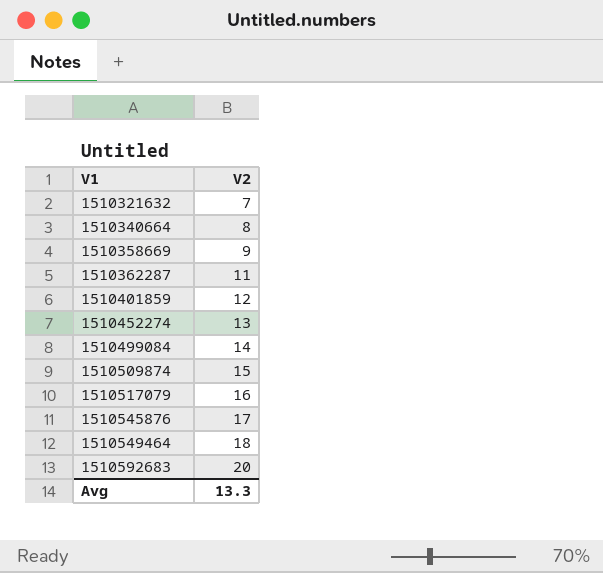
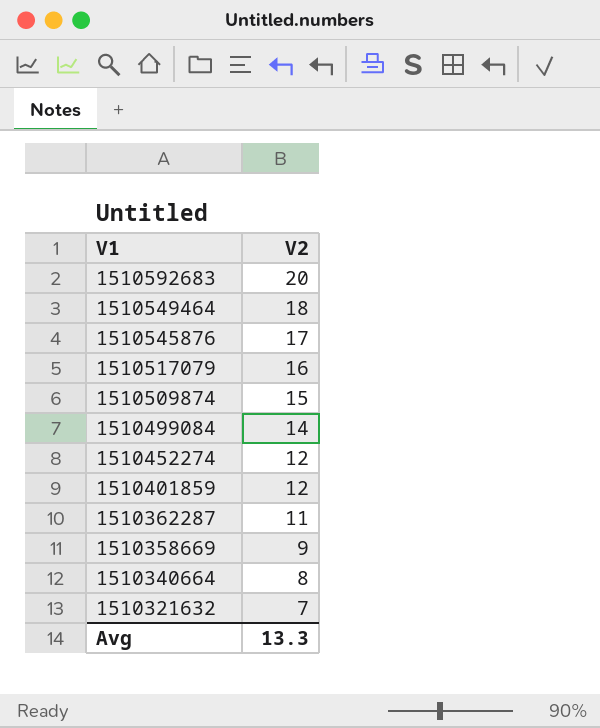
row order: V1 ascending -> V1 descending
1510452274 | V2: 13 -> 12

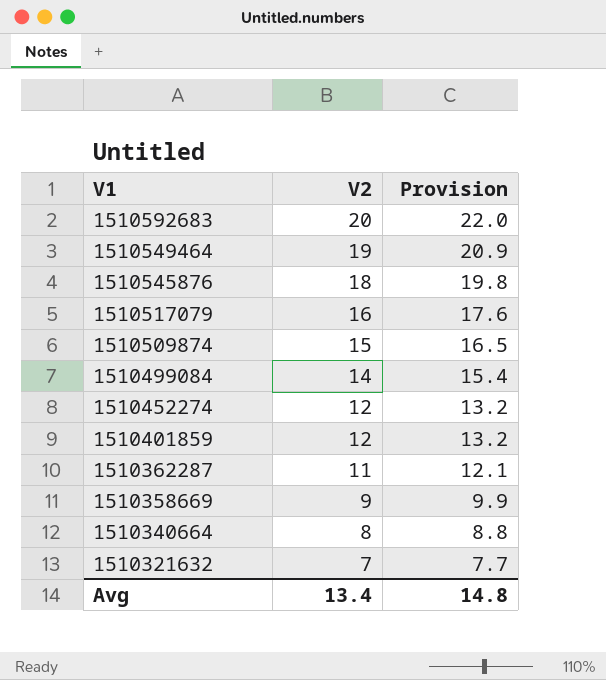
column Provision | formula: none -> [V2] * 1.1
1510549464 | V2: 18 -> 19
1510545876 | V2: 17 -> 18
Avg | V2: 13.3 -> 13.4

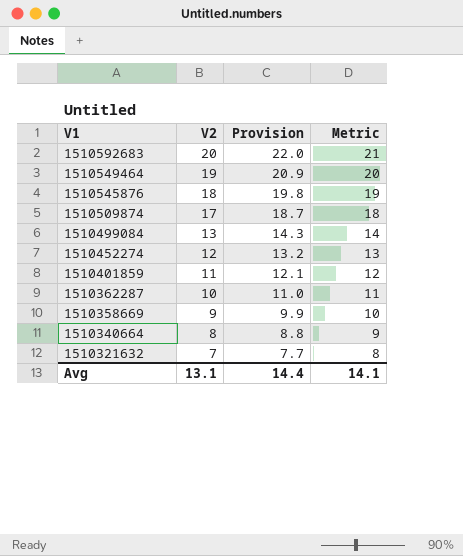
column Metric | formula: none -> [V2] + 1
row 1510517079: 16 | 17.6 -> none
1510509874 | V2: 15 -> 17
1510509874 | Provision: 16.5 -> 18.7
1510499084 | V2: 14 -> 13
1510499084 | Provision: 15.4 -> 14.3
1510401859 | V2: 12 -> 11
1510401859 | Provision: 13.2 -> 12.1
1510362287 | V2: 11 -> 10
1510362287 | Provision: 12.1 -> 11.0
Avg | V2: 13.4 -> 13.1
Avg | Provision: 14.8 -> 14.4

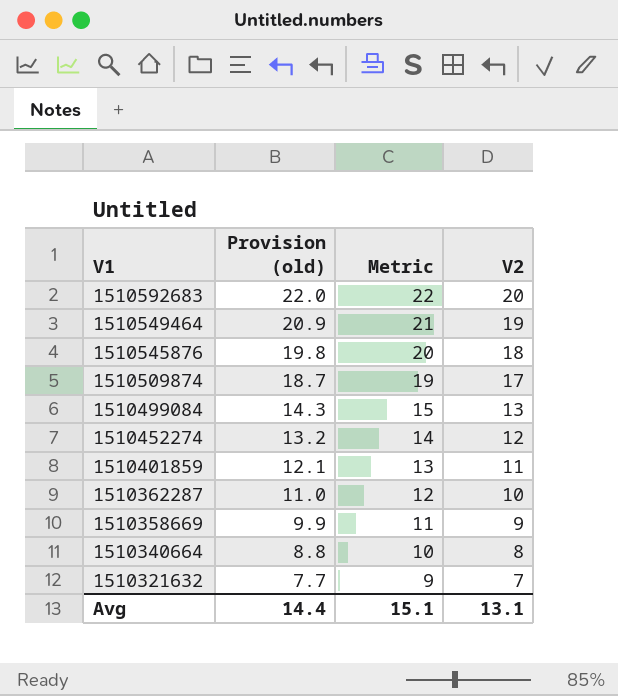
column name: Provision -> Provision (old)
column Metric | formula: [V2] + 1 -> [V2] + 2
column V2 | position: 2 -> 4
Avg | Metric: 14.1 -> 15.1

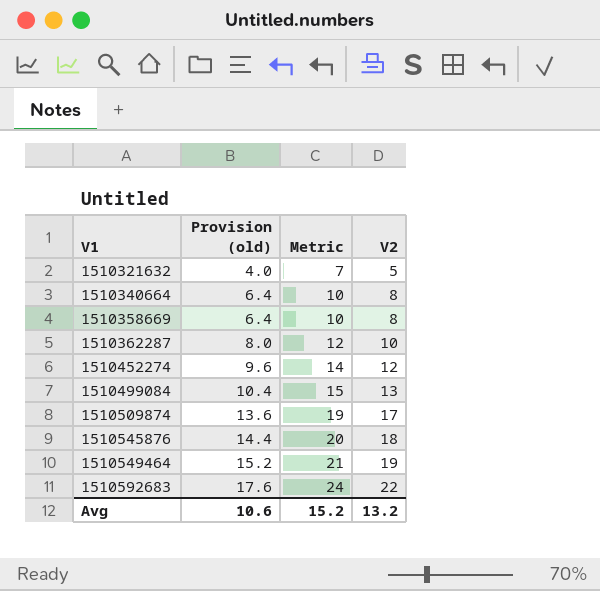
row order: V1 descending -> V1 ascending
column Provision (old) | formula: [V2] * 1.1 -> [V2] * 0.8
row 1510401859: 12.1 | 13 | 11 -> none
1510321632 | Metric: 9 -> 7
1510321632 | V2: 7 -> 5
1510358669 | Metric: 11 -> 10
1510358669 | V2: 9 -> 8
1510592683 | Metric: 22 -> 24
1510592683 | V2: 20 -> 22
Avg | Provision (old): 14.4 -> 10.6
Avg | Metric: 15.1 -> 15.2
Avg | V2: 13.1 -> 13.2

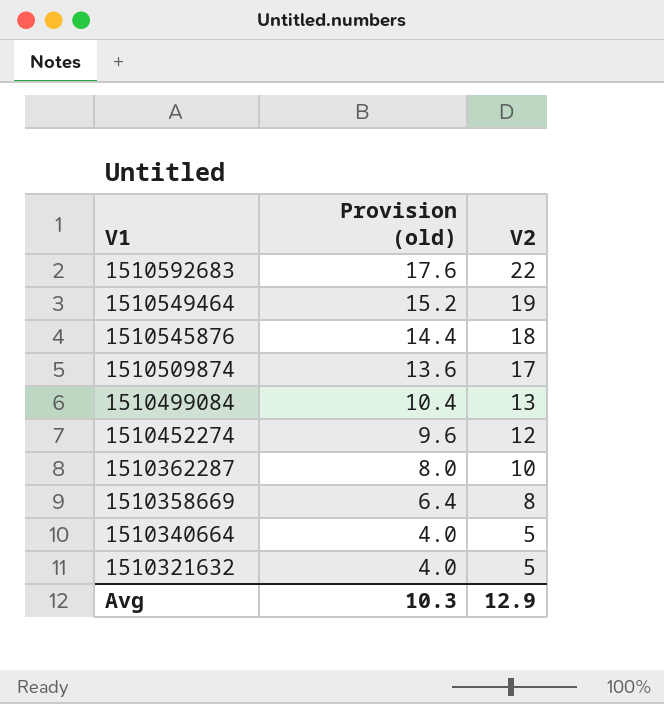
row order: V1 ascending -> V1 descending
column Metric | formula: [V2] + 2 -> none
1510340664 | Provision (old): 6.4 -> 4.0
1510340664 | V2: 8 -> 5
Avg | Provision (old): 10.6 -> 10.3
Avg | V2: 13.2 -> 12.9

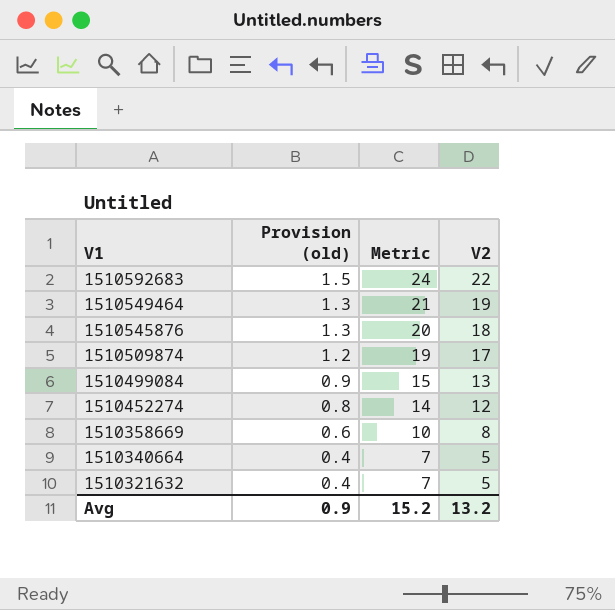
column Provision (old) | formula: [V2] * 0.8 -> [V2] * 0.07
column Metric | formula: none -> [V2] + 2
row 1510362287: 8.0 | 10 -> none
Avg | Provision (old): 10.3 -> 0.9
Avg | V2: 12.9 -> 13.2

